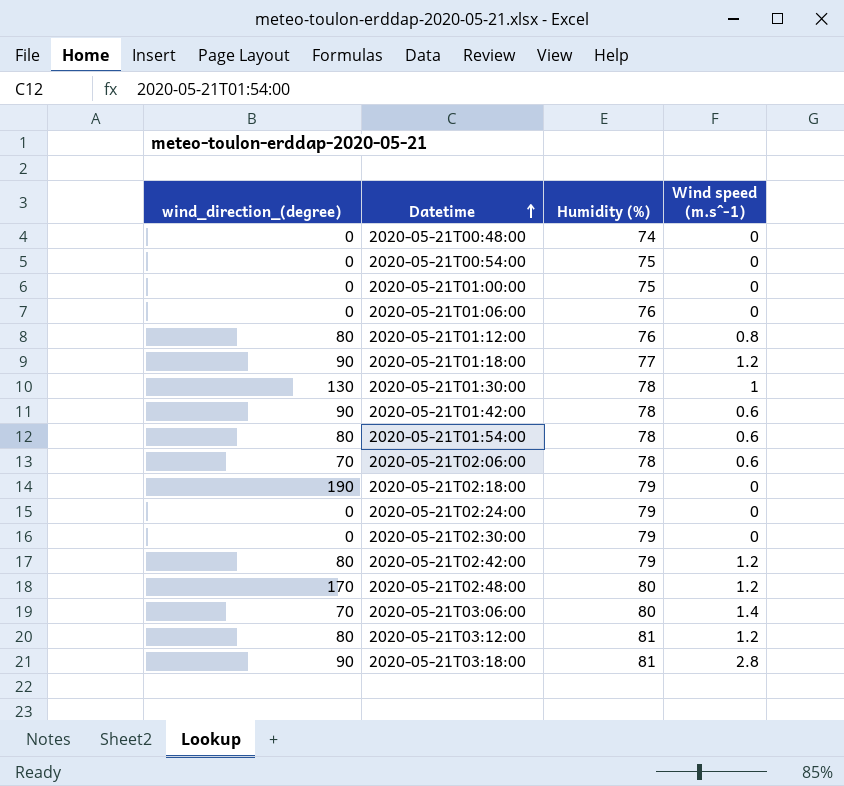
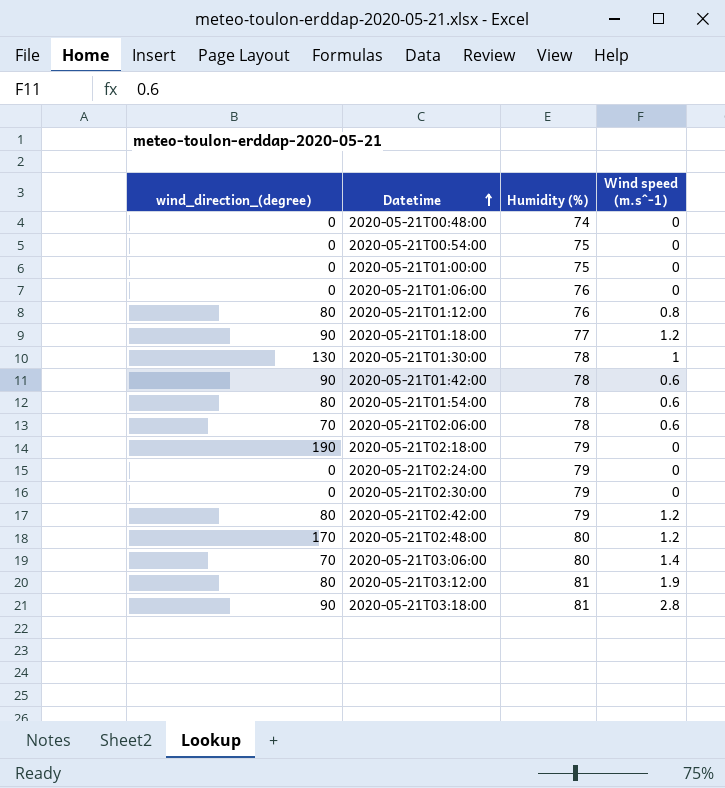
2020-05-21T03:12:00 | Wind speed (m.s^-1): 1.2 -> 1.9

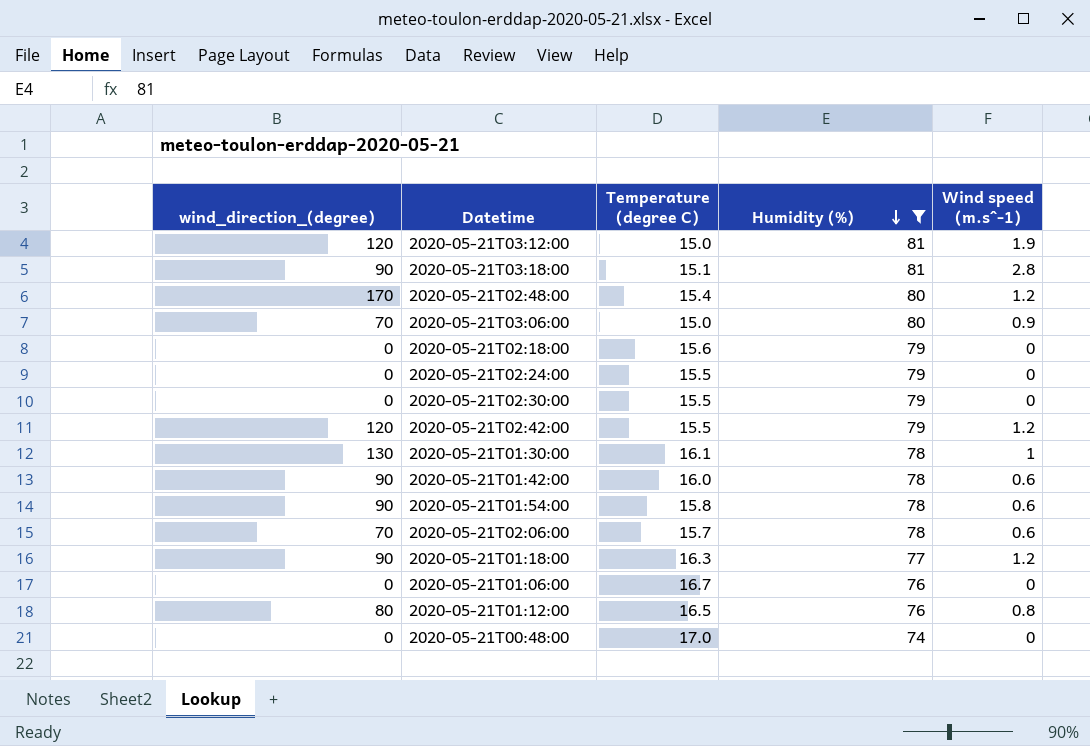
filter: none -> Humidity (%) != 75
row order: Datetime ascending -> Humidity (%) descending
column Temperature (degree C) | position: none -> 3
2020-05-21T03:12:00 | wind_direction_(degree): 80 -> 120
2020-05-21T03:06:00 | Wind speed (m.s^-1): 1.4 -> 0.9
2020-05-21T02:18:00 | wind_direction_(degree): 190 -> 0
2020-05-21T02:42:00 | wind_direction_(degree): 80 -> 120
2020-05-21T01:54:00 | wind_direction_(degree): 80 -> 90

